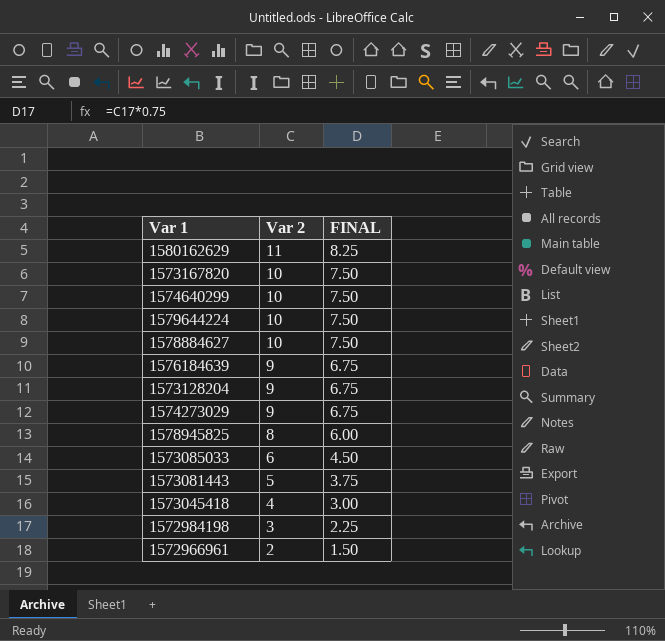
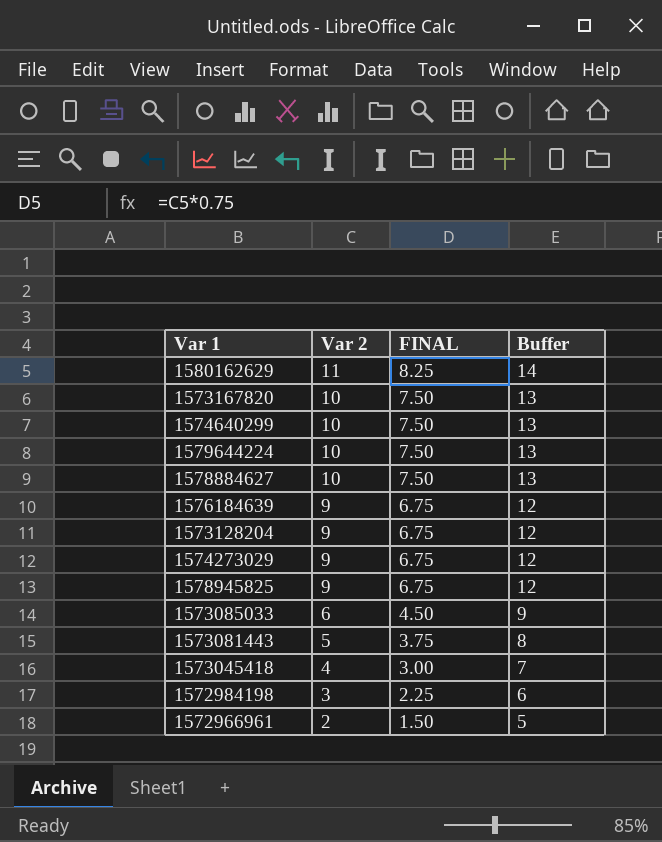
column Buffer | formula: none -> [Var 2] + 3
1578945825 | Var 2: 8 -> 9
1578945825 | FINAL: 6.00 -> 6.75

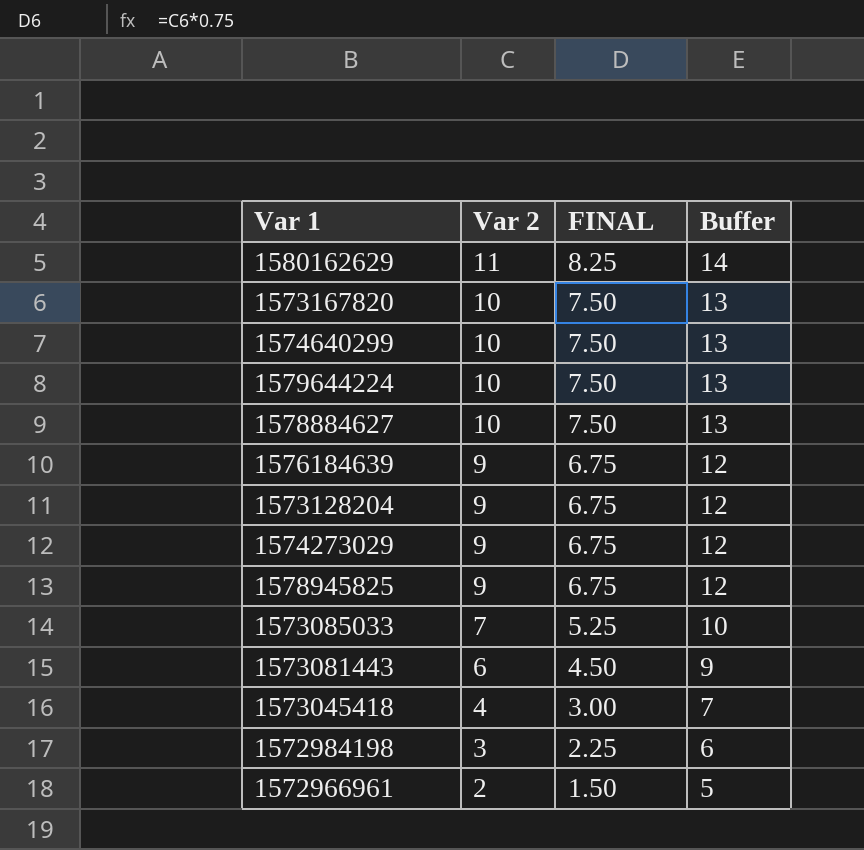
1573085033 | Var 2: 6 -> 7
1573085033 | FINAL: 4.50 -> 5.25
1573085033 | Buffer: 9 -> 10
1573081443 | Var 2: 5 -> 6
1573081443 | FINAL: 3.75 -> 4.50
1573081443 | Buffer: 8 -> 9

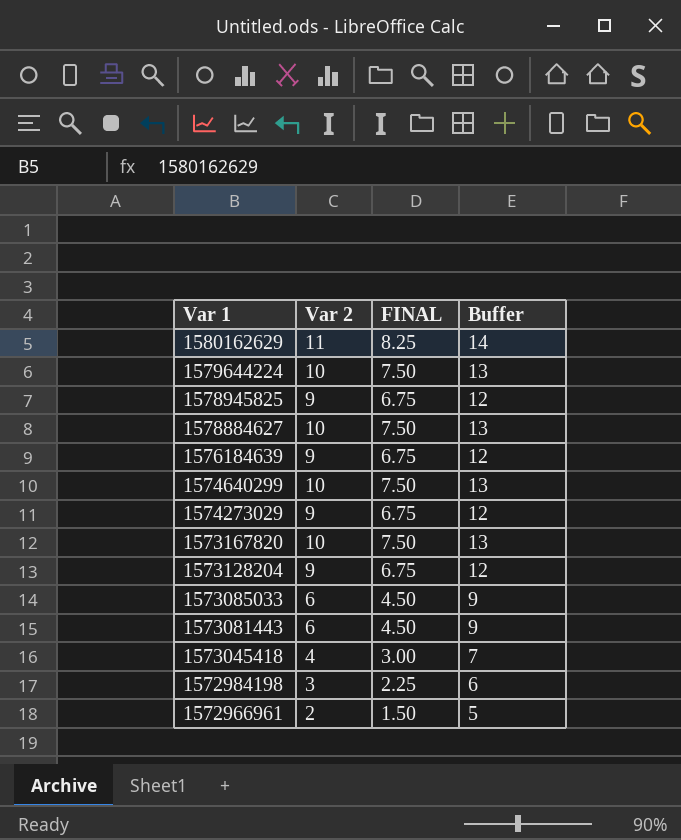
row order: Var 2 descending -> Var 1 descending
1573085033 | Var 2: 7 -> 6
1573085033 | FINAL: 5.25 -> 4.50
1573085033 | Buffer: 10 -> 9

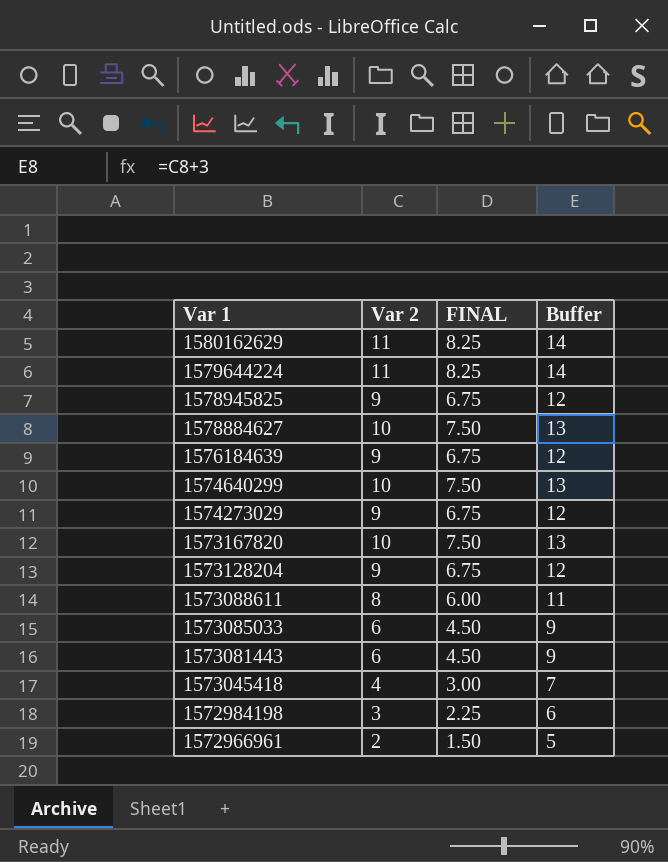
1579644224 | Var 2: 10 -> 11
1579644224 | FINAL: 7.50 -> 8.25
1579644224 | Buffer: 13 -> 14
row 1573088611: none -> 8 | 6.00 | 11

